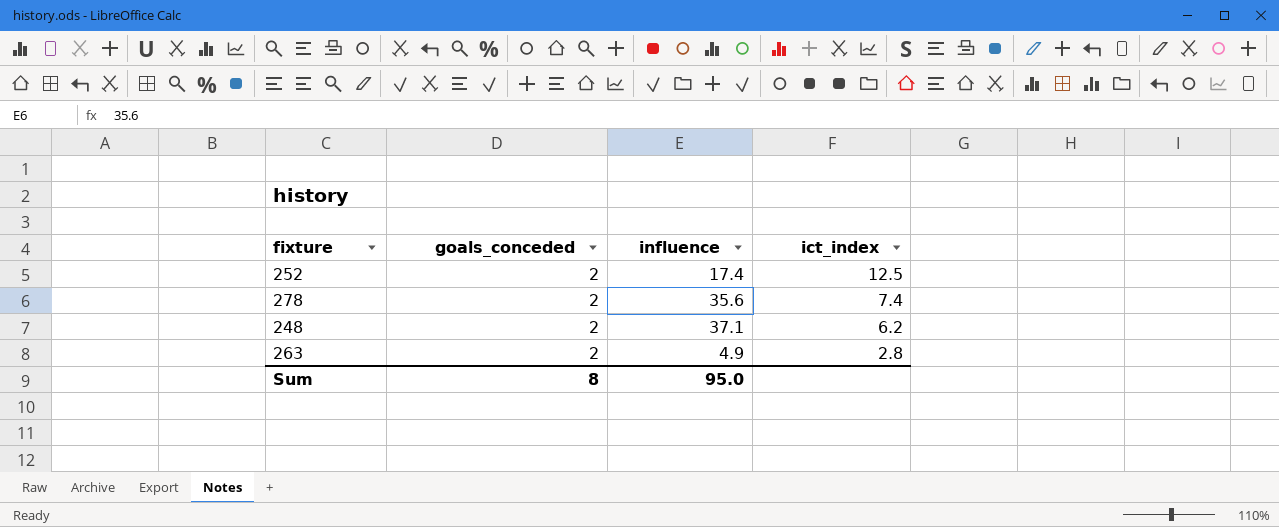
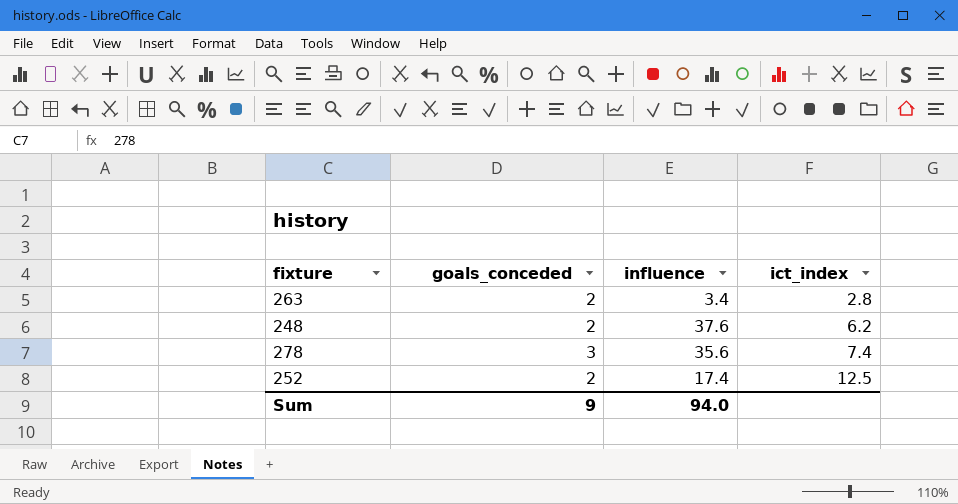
row order: ict_index descending -> ict_index ascending
263 | influence: 4.9 -> 3.4
248 | influence: 37.1 -> 37.6
278 | goals_conceded: 2 -> 3
Sum | goals_conceded: 8 -> 9
Sum | influence: 95.0 -> 94.0

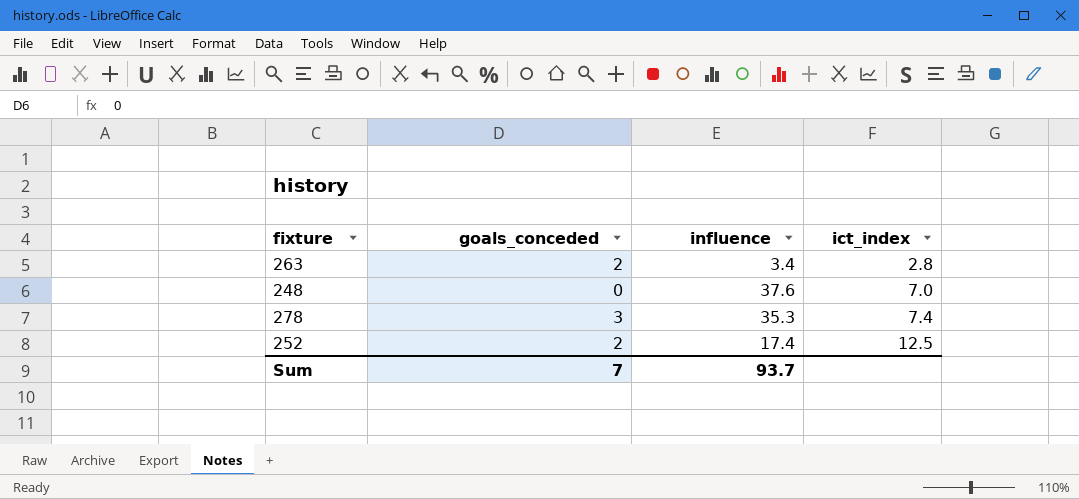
248 | goals_conceded: 2 -> 0
248 | ict_index: 6.2 -> 7.0
278 | influence: 35.6 -> 35.3
Sum | goals_conceded: 9 -> 7
Sum | influence: 94.0 -> 93.7

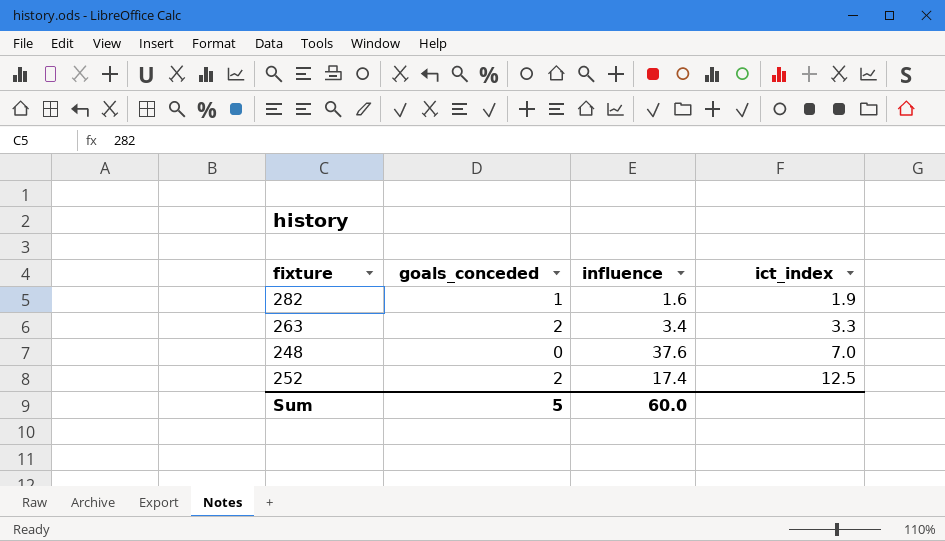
row 278: 3 | 35.3 | 7.4 -> none
row 282: none -> 1 | 1.6 | 1.9
263 | ict_index: 2.8 -> 3.3
Sum | goals_conceded: 7 -> 5
Sum | influence: 93.7 -> 60.0

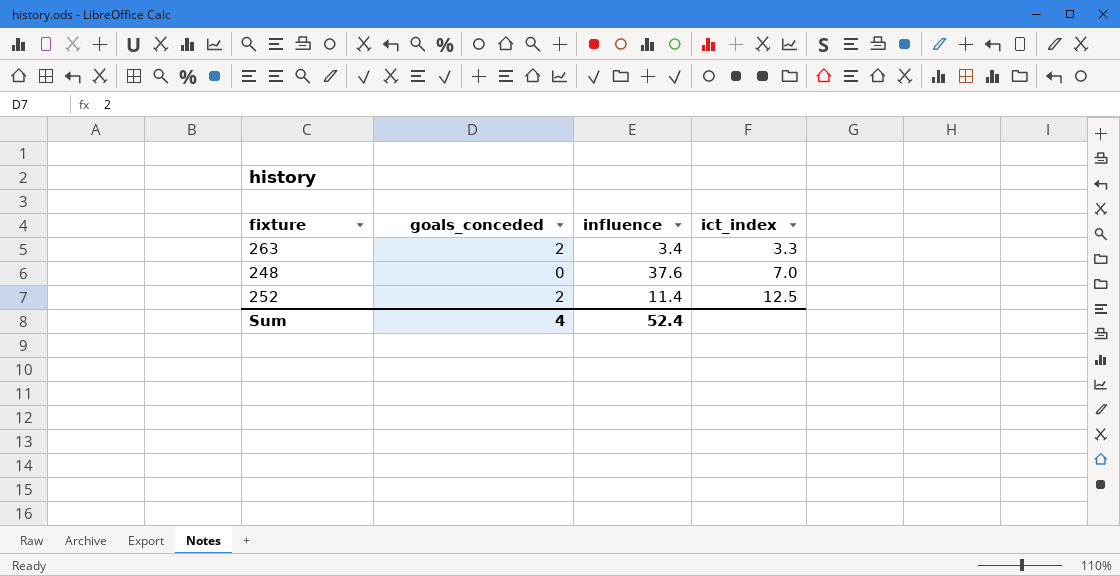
row 282: 1 | 1.6 | 1.9 -> none
252 | influence: 17.4 -> 11.4
Sum | goals_conceded: 5 -> 4
Sum | influence: 60.0 -> 52.4

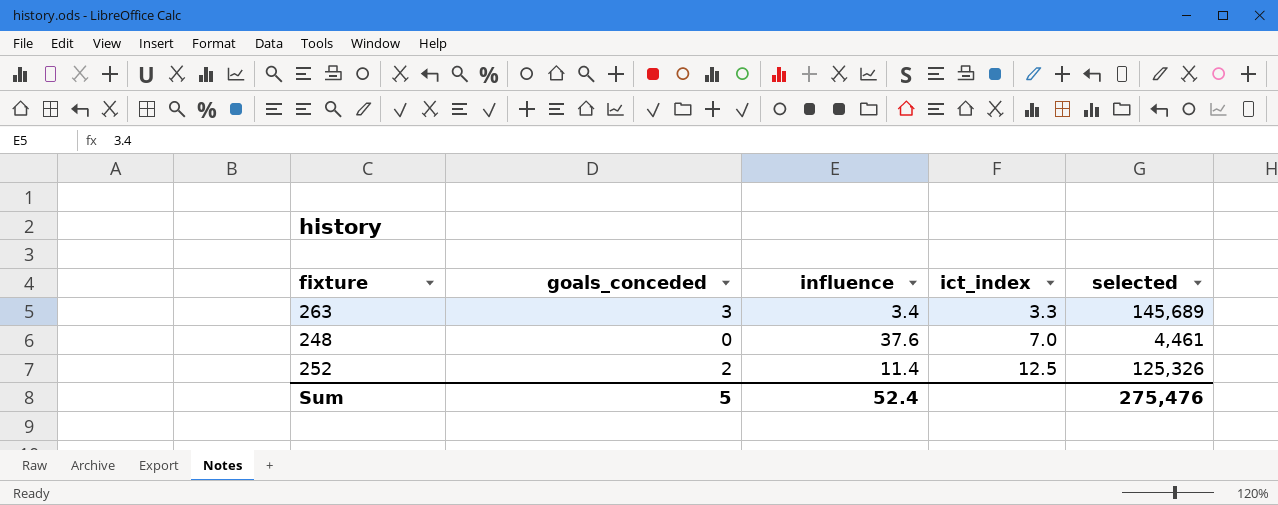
column selected | position: none -> 5
263 | goals_conceded: 2 -> 3
Sum | goals_conceded: 4 -> 5

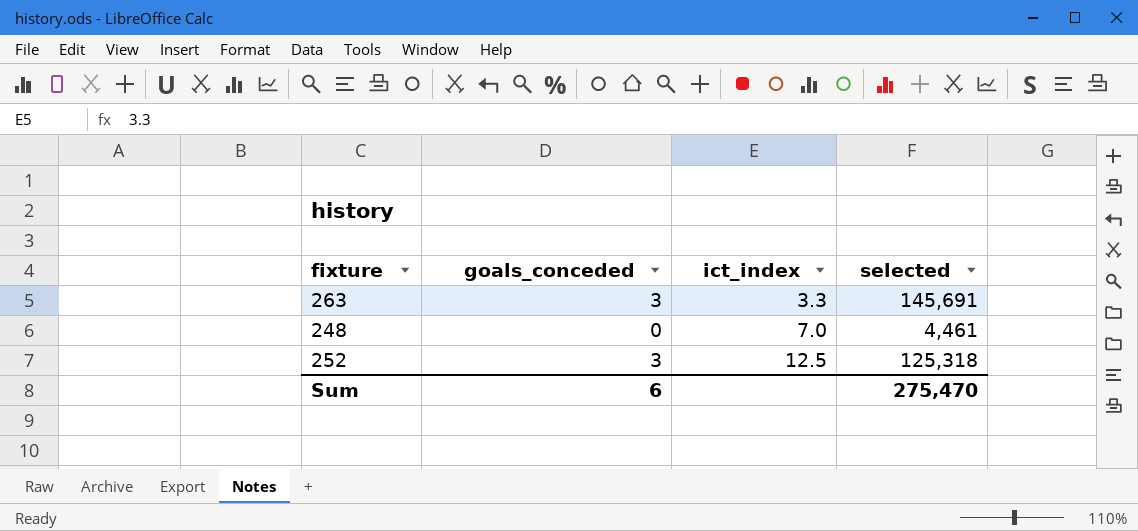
column influence | position: 3 -> none
263 | selected: 145,689 -> 145,691
252 | goals_conceded: 2 -> 3
252 | selected: 125,326 -> 125,318
Sum | goals_conceded: 5 -> 6
Sum | selected: 275,476 -> 275,470

